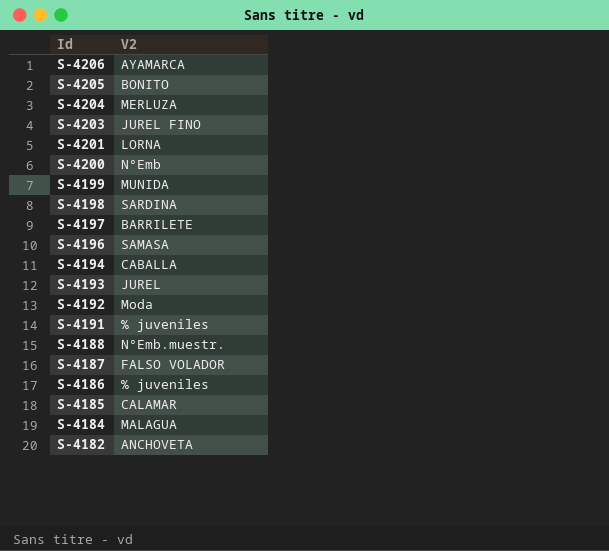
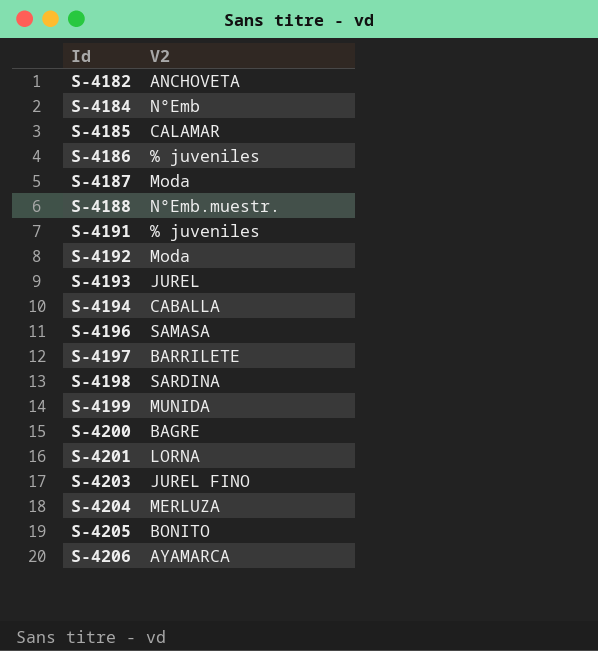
row order: Id descending -> Id ascending
S-4184 | V2: MALAGUA -> N°Emb
S-4187 | V2: FALSO VOLADOR -> Moda
S-4200 | V2: N°Emb -> BAGRE

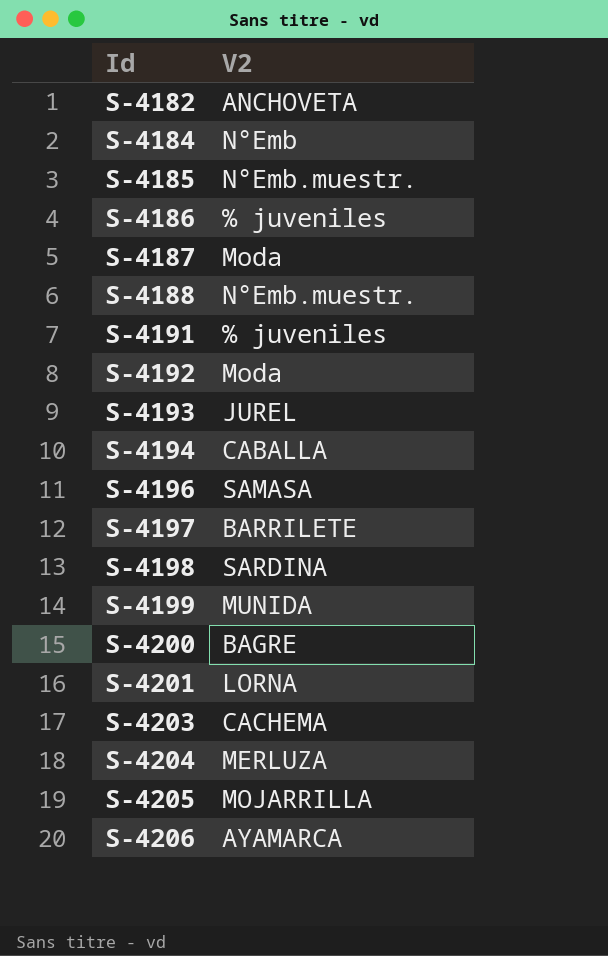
S-4185 | V2: CALAMAR -> N°Emb.muestr.
S-4203 | V2: JUREL FINO -> CACHEMA
S-4205 | V2: BONITO -> MOJARRILLA

